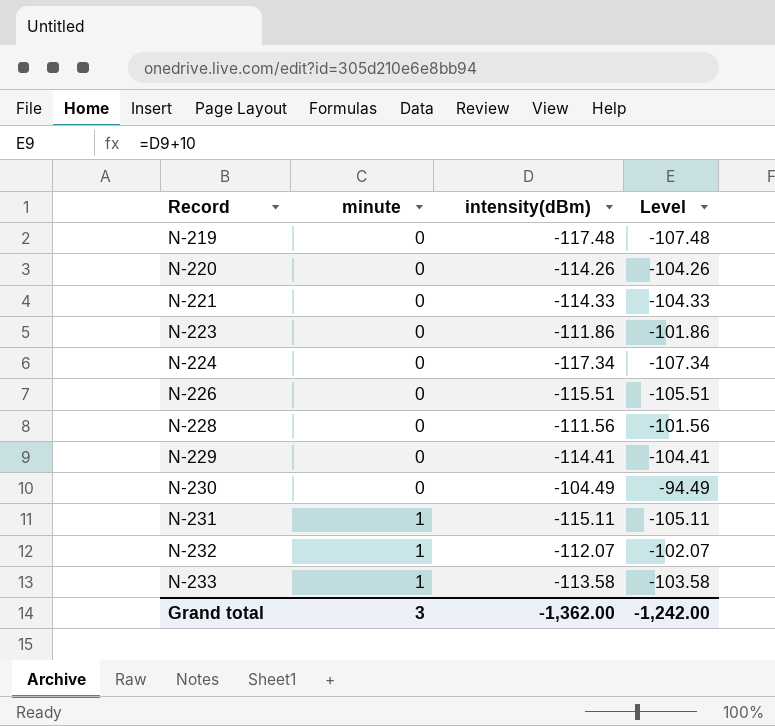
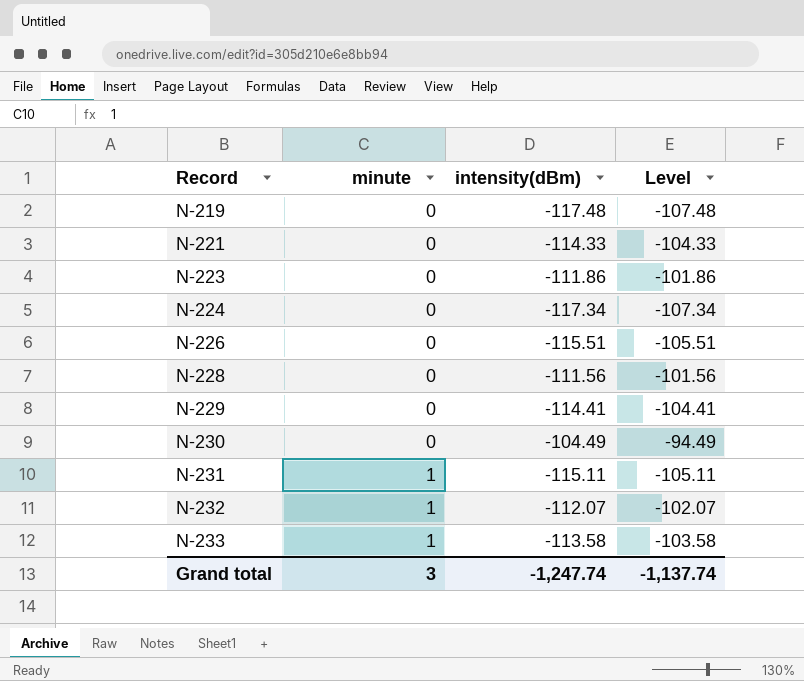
row N-220: 0 | -114.26 | -104.26 -> none
Grand total | intensity(dBm): -1,362.00 -> -1,247.74
Grand total | Level: -1,242.00 -> -1,137.74

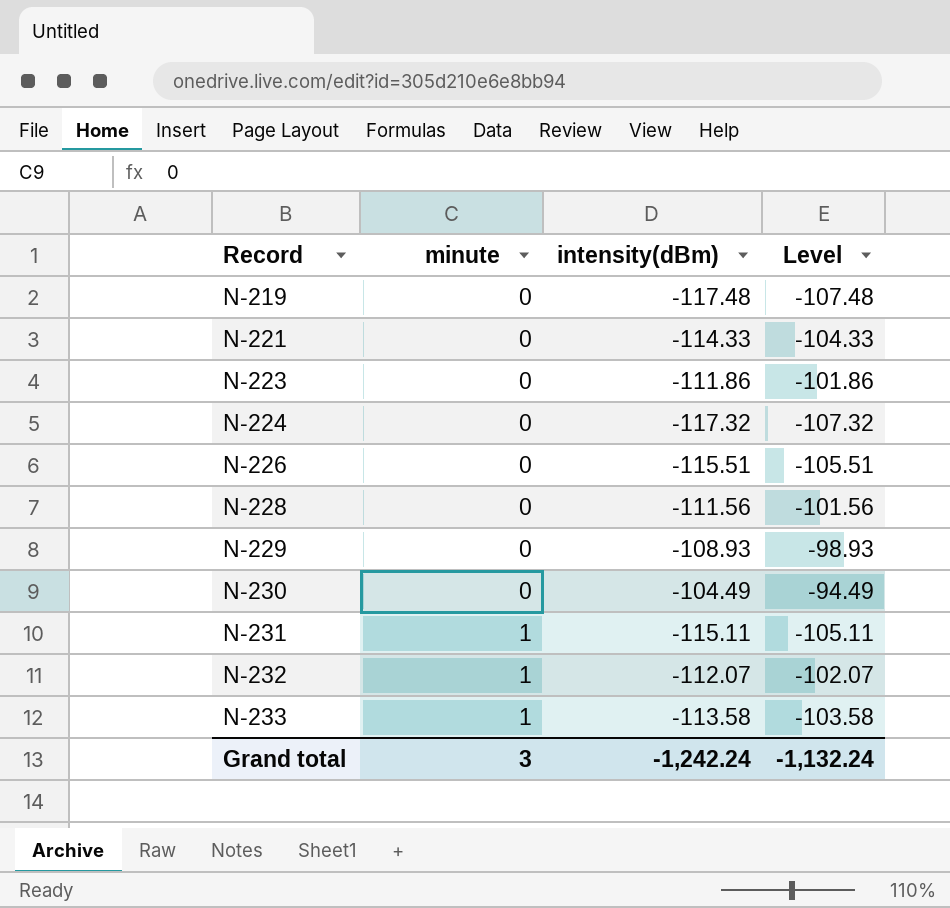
N-224 | intensity(dBm): -117.34 -> -117.32
N-224 | Level: -107.34 -> -107.32
N-229 | intensity(dBm): -114.41 -> -108.93
N-229 | Level: -104.41 -> -98.93
Grand total | intensity(dBm): -1,247.74 -> -1,242.24
Grand total | Level: -1,137.74 -> -1,132.24

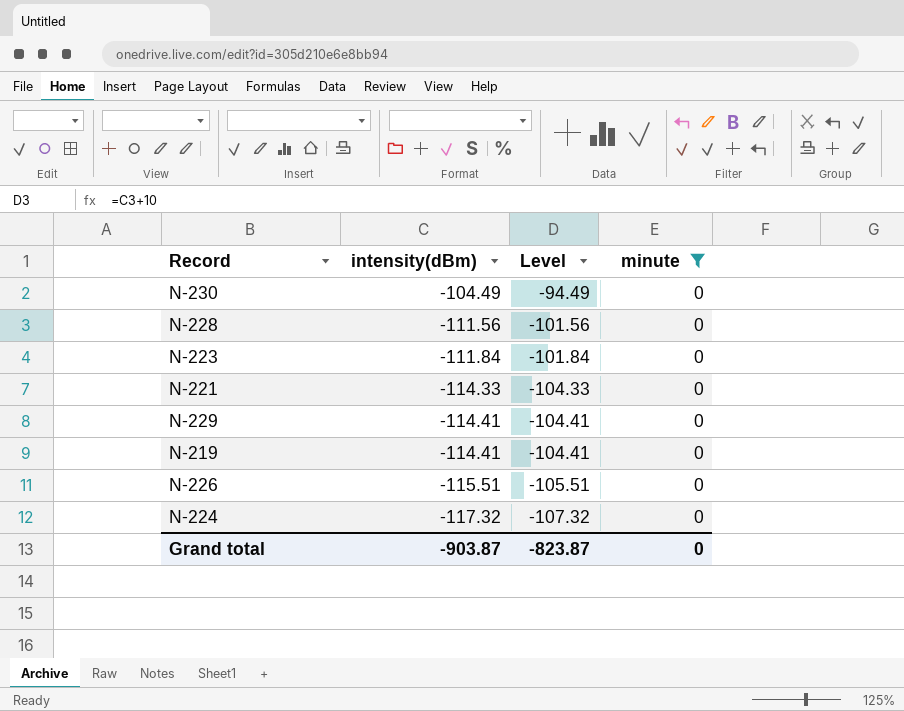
filter: none -> minute = 0
row order: Record ascending -> intensity(dBm) descending
column minute | position: 2 -> 4
N-223 | intensity(dBm): -111.86 -> -111.84
N-223 | Level: -101.86 -> -101.84
N-229 | intensity(dBm): -108.93 -> -114.41
N-229 | Level: -98.93 -> -104.41
N-219 | intensity(dBm): -117.48 -> -114.41
N-219 | Level: -107.48 -> -104.41
Grand total | intensity(dBm): -1,242.24 -> -903.87
Grand total | Level: -1,132.24 -> -823.87
Grand total | minute: 3 -> 0

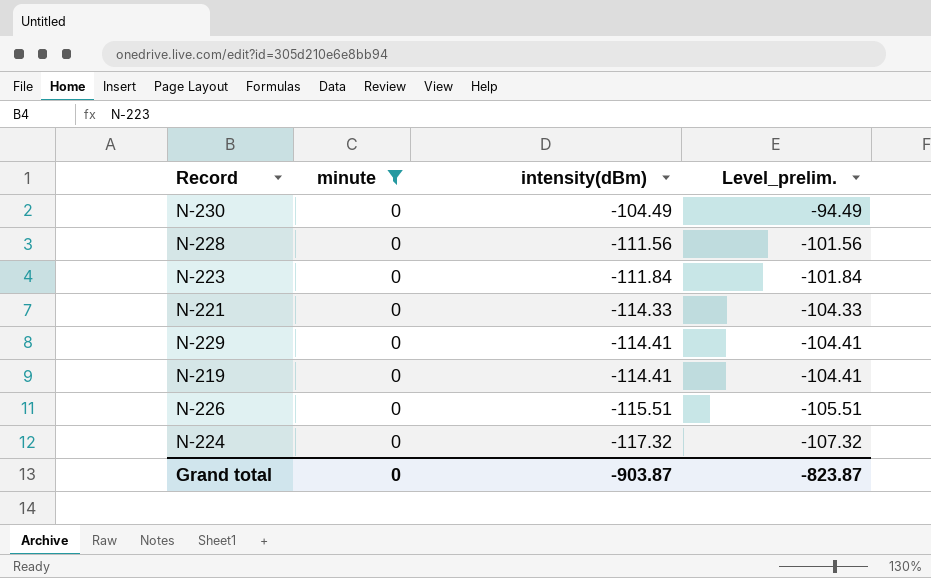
column minute | position: 4 -> 2
column name: Level -> Level_prelim.

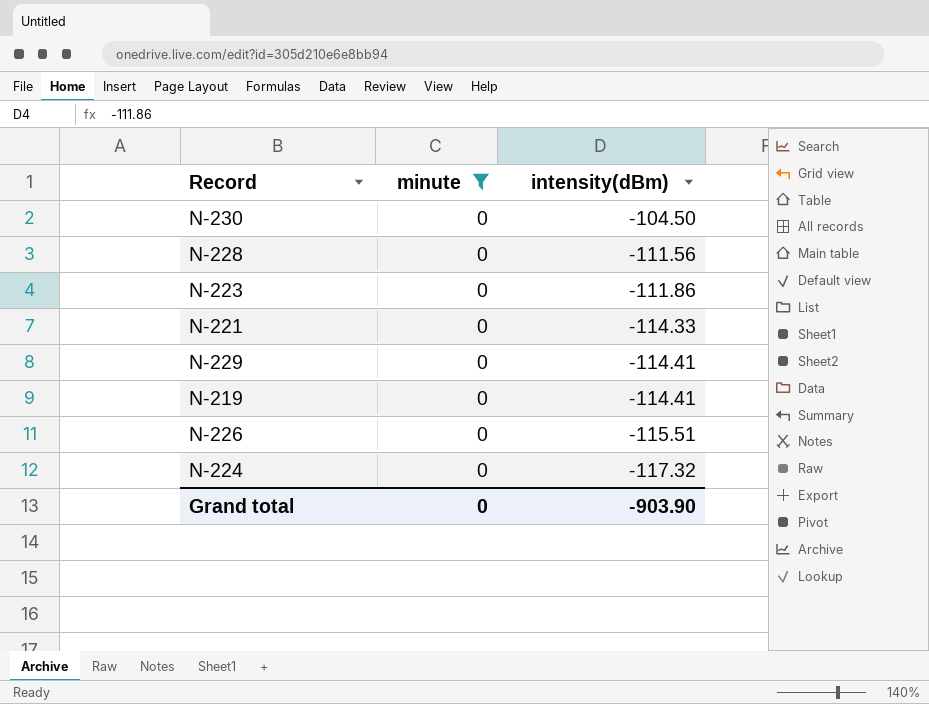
column Level_prelim. | formula: [intensity(dBm)] + 10 -> none
N-230 | intensity(dBm): -104.49 -> -104.50
N-223 | intensity(dBm): -111.84 -> -111.86
Grand total | intensity(dBm): -903.87 -> -903.90

